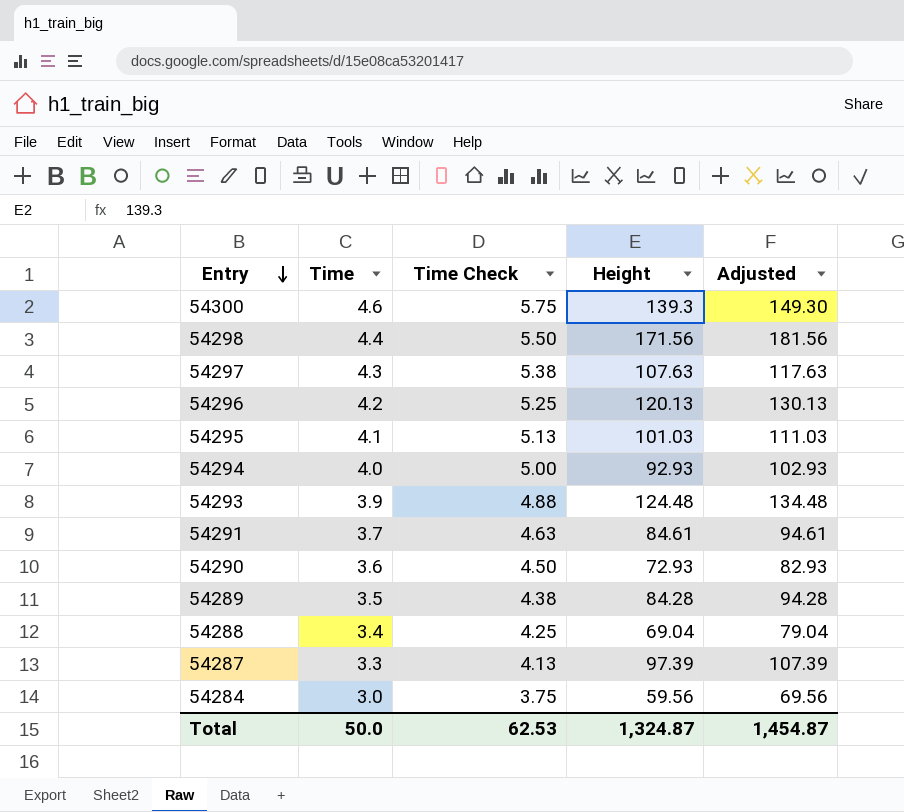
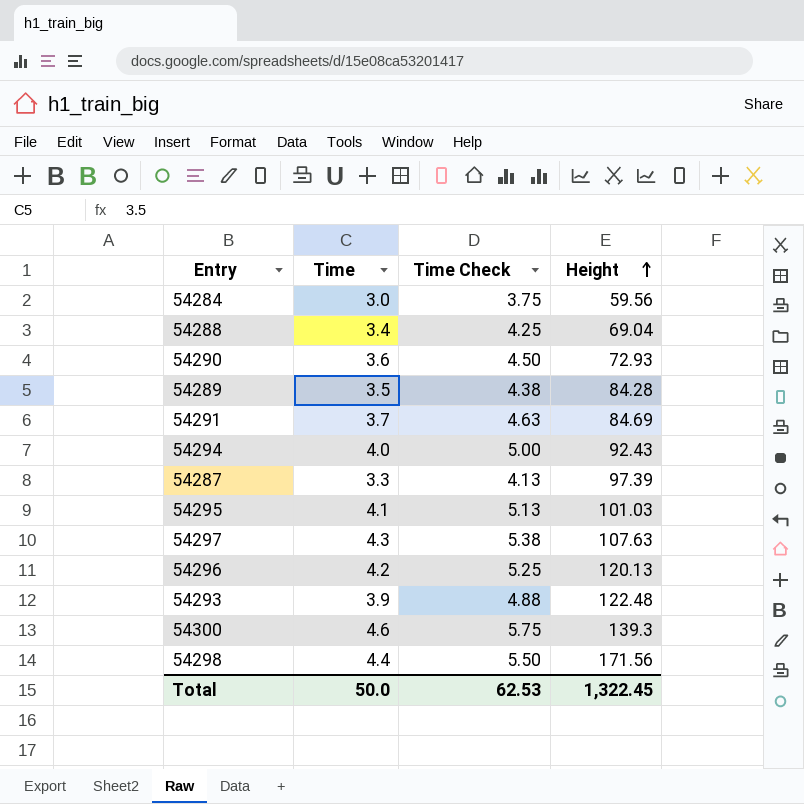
row order: Entry descending -> Height ascending
column Adjusted | formula: [Height] + 10 -> none
54291 | Height: 84.61 -> 84.69
54294 | Height: 92.93 -> 92.43
54293 | Height: 124.48 -> 122.48
Total | Height: 1,324.87 -> 1,322.45

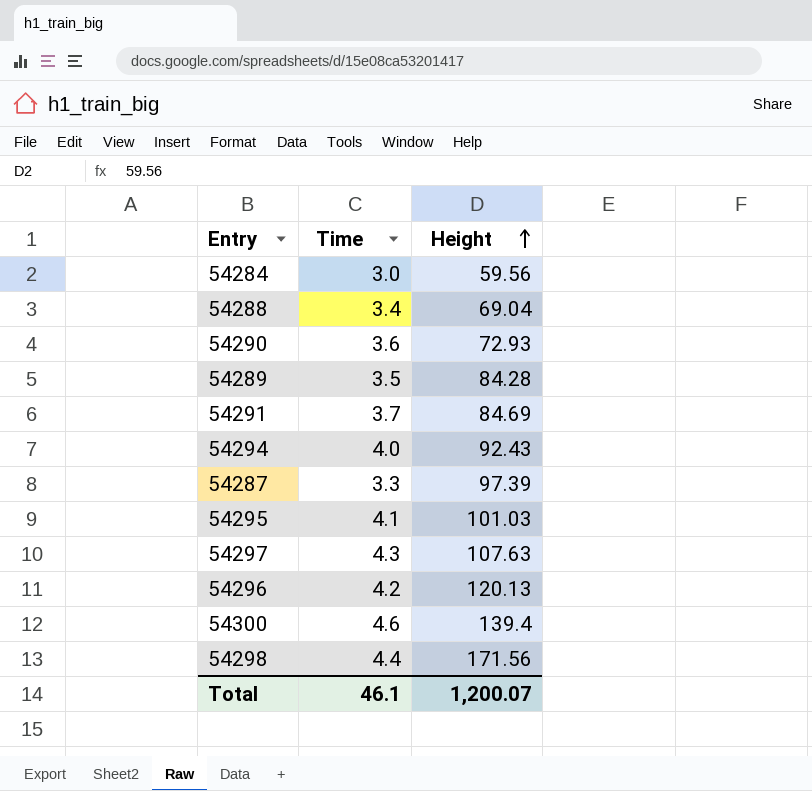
column Time Check | formula: [Time] * 1.25 -> none
row 54293: 3.9 | 4.88 | 122.48 -> none
54300 | Height: 139.3 -> 139.4
Total | Time: 50.0 -> 46.1
Total | Height: 1,322.45 -> 1,200.07

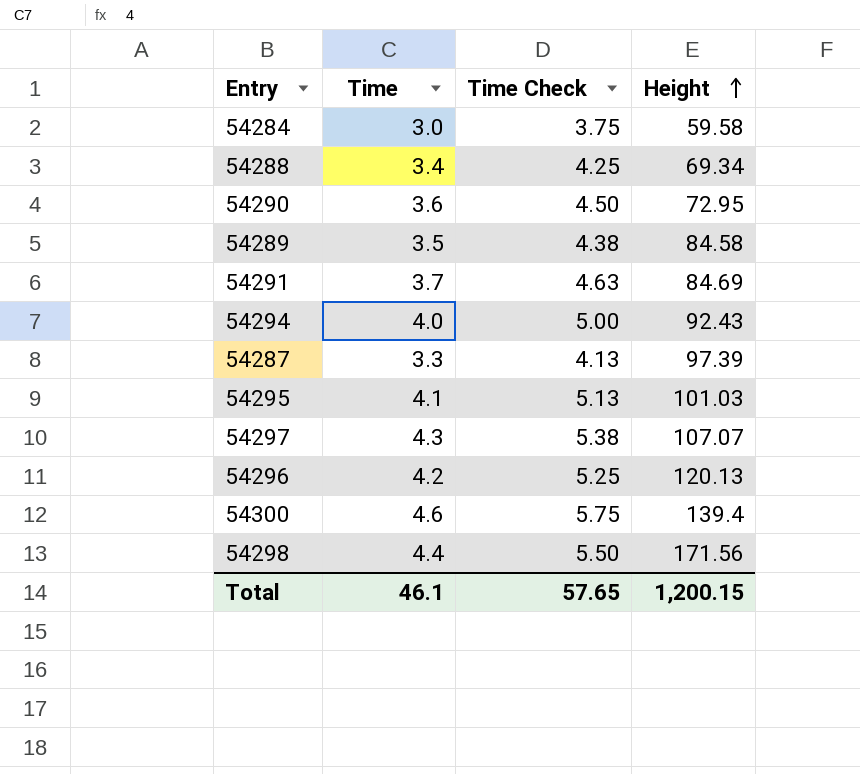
column Time Check | formula: none -> [Time] * 1.25
54284 | Height: 59.56 -> 59.58
54288 | Height: 69.04 -> 69.34
54290 | Height: 72.93 -> 72.95
54289 | Height: 84.28 -> 84.58
54297 | Height: 107.63 -> 107.07
Total | Height: 1,200.07 -> 1,200.15

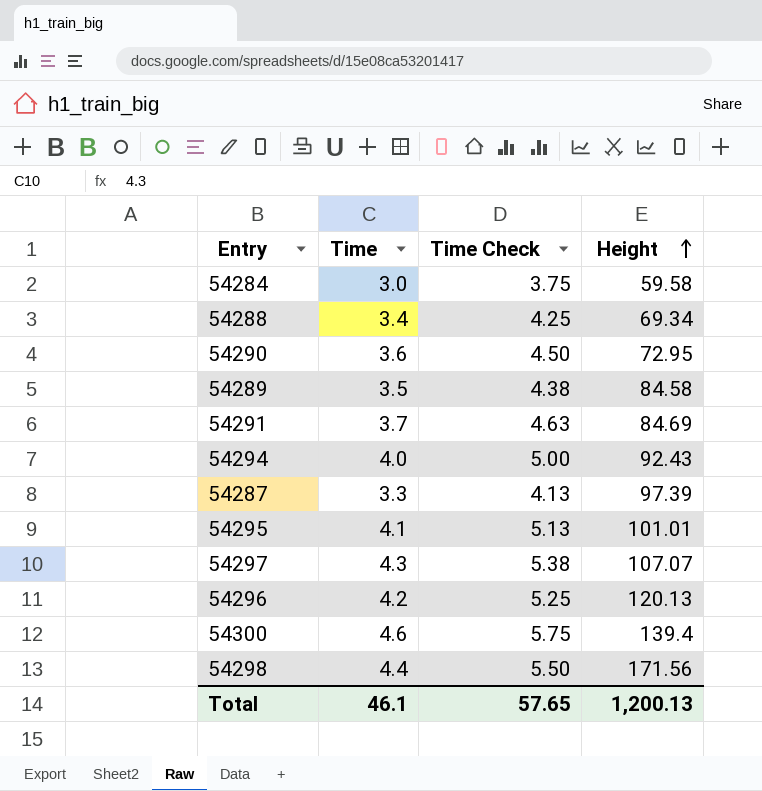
54295 | Height: 101.03 -> 101.01
Total | Height: 1,200.15 -> 1,200.13

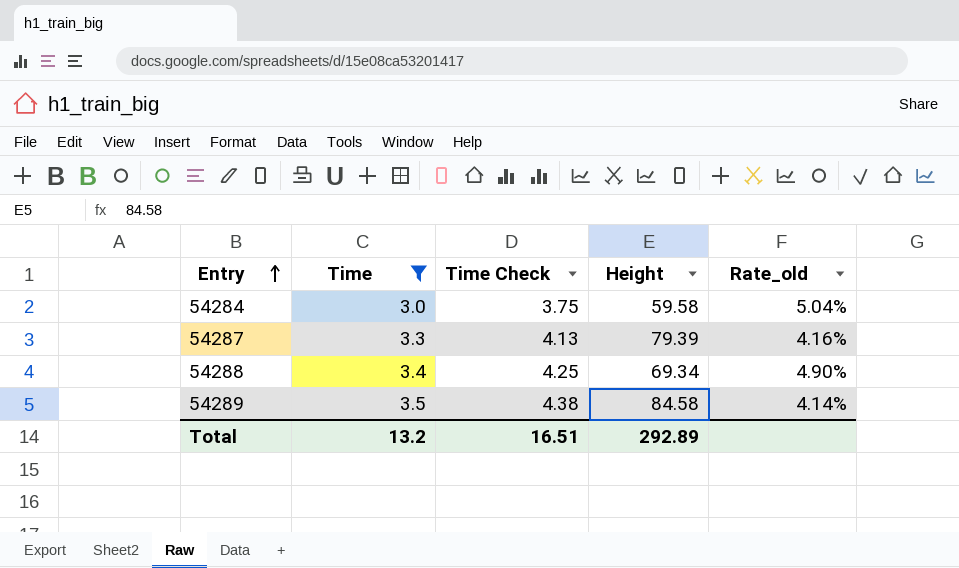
filter: none -> Time <= 3.5
row order: Height ascending -> Entry ascending
column Rate_old | formula: none -> [Time] / [Height]
54287 | Height: 97.39 -> 79.39
Total | Time: 46.1 -> 13.2
Total | Time Check: 57.65 -> 16.51
Total | Height: 1,200.13 -> 292.89

